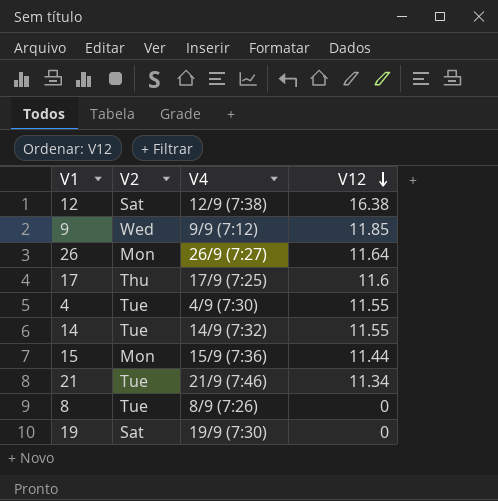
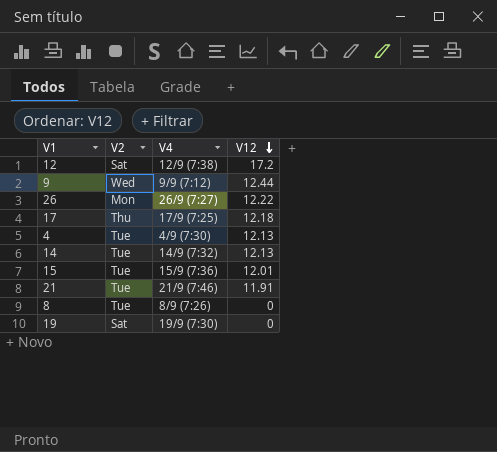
12 | V12: 16.38 -> 17.2
9 | V12: 11.85 -> 12.44
26 | V12: 11.64 -> 12.22
17 | V12: 11.6 -> 12.18
4 | V12: 11.55 -> 12.13
14 | V12: 11.55 -> 12.13
15 | V2: Mon -> Tue
15 | V12: 11.44 -> 12.01
21 | V12: 11.34 -> 11.91

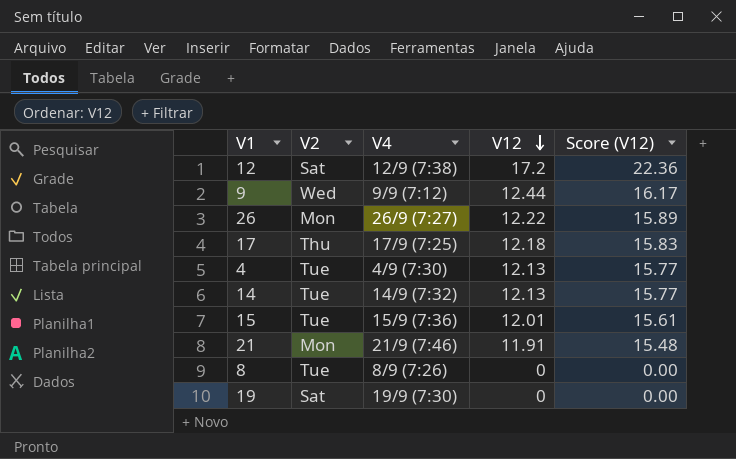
column Score (V12) | formula: none -> [V12] * 1.3
21 | V2: Tue -> Mon

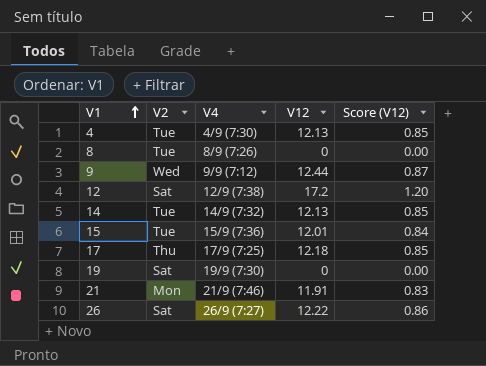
row order: V12 descending -> V1 ascending
column Score (V12) | formula: [V12] * 1.3 -> [V12] * 0.07
26 | V2: Mon -> Sat

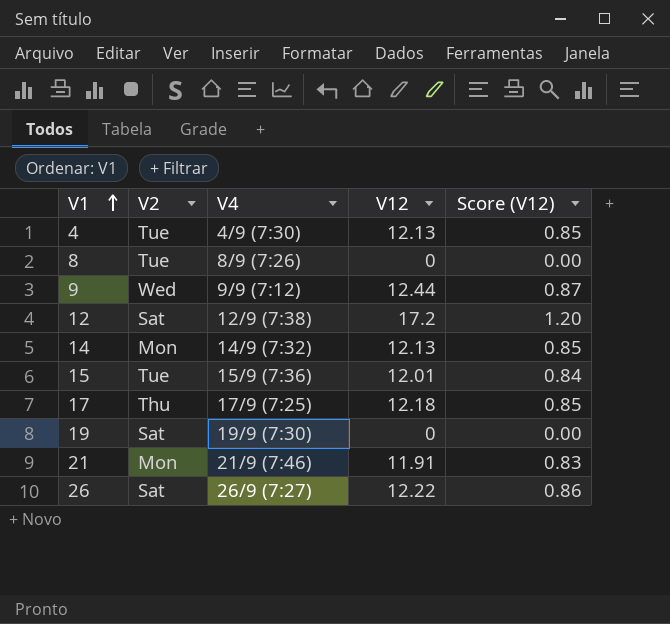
14 | V2: Tue -> Mon

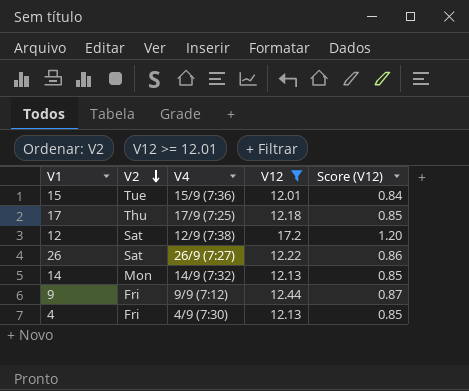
filter: none -> V12 >= 12.01
row order: V1 ascending -> V2 descending
9 | V2: Wed -> Fri
4 | V2: Tue -> Fri

